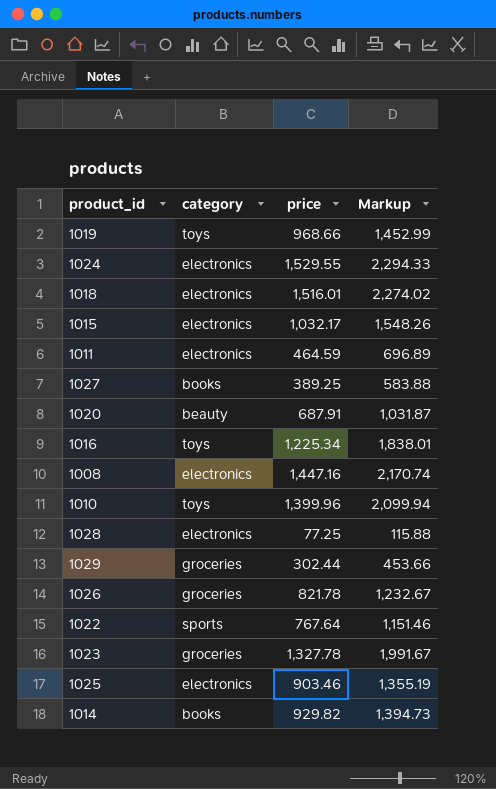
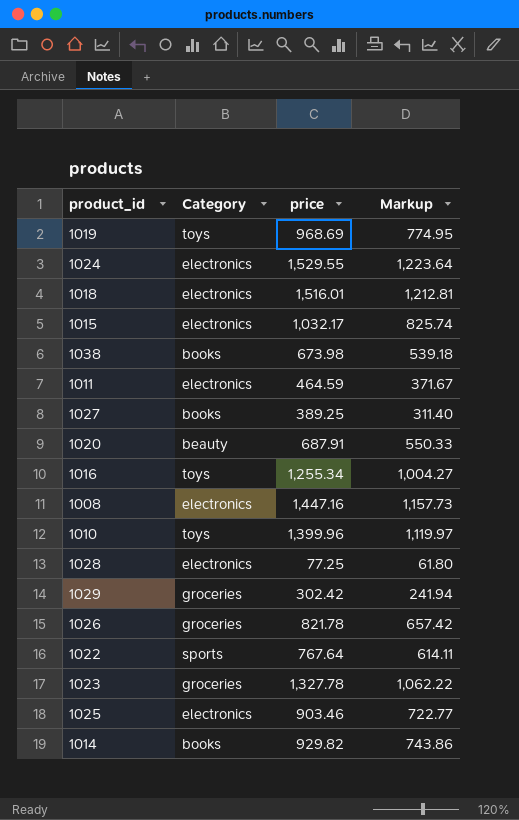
column name: category -> Category
column Markup | formula: [price] * 1.5 -> [price] * 0.8
1019 | price: 968.66 -> 968.69
row 1038: none -> books | 673.98 | 539.18
1016 | price: 1,225.34 -> 1,255.34
1029 | price: 302.44 -> 302.42

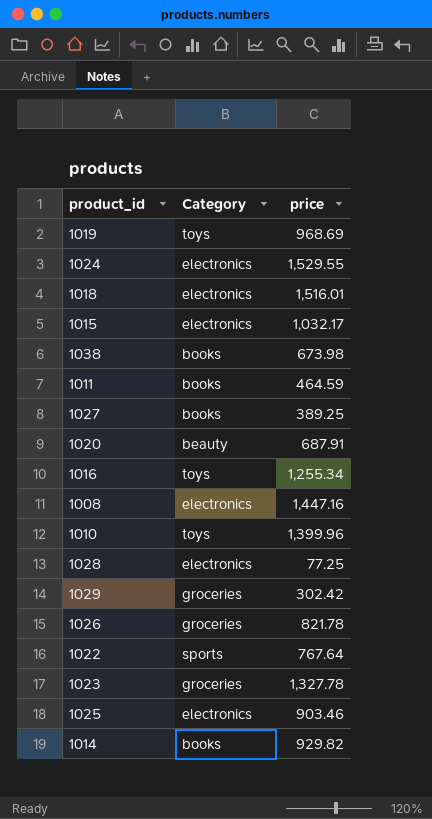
column Markup | formula: [price] * 0.8 -> none
1011 | Category: electronics -> books

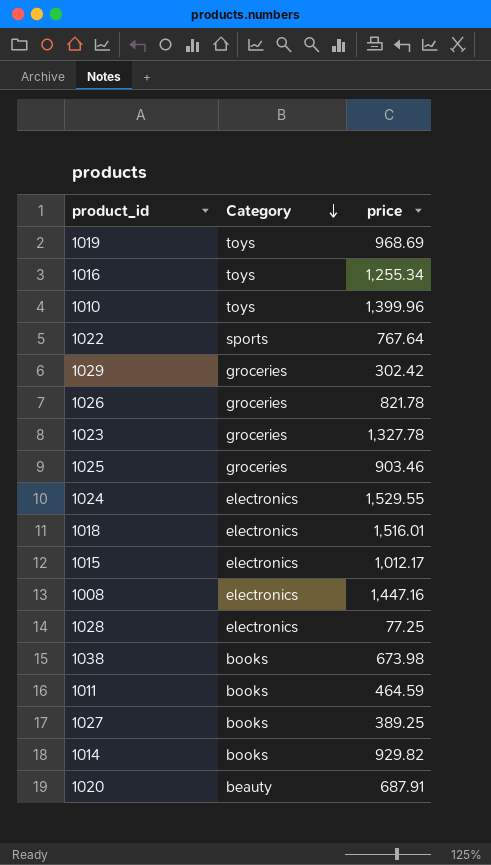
row order: none -> Category descending
1025 | Category: electronics -> groceries
1015 | price: 1,032.17 -> 1,012.17

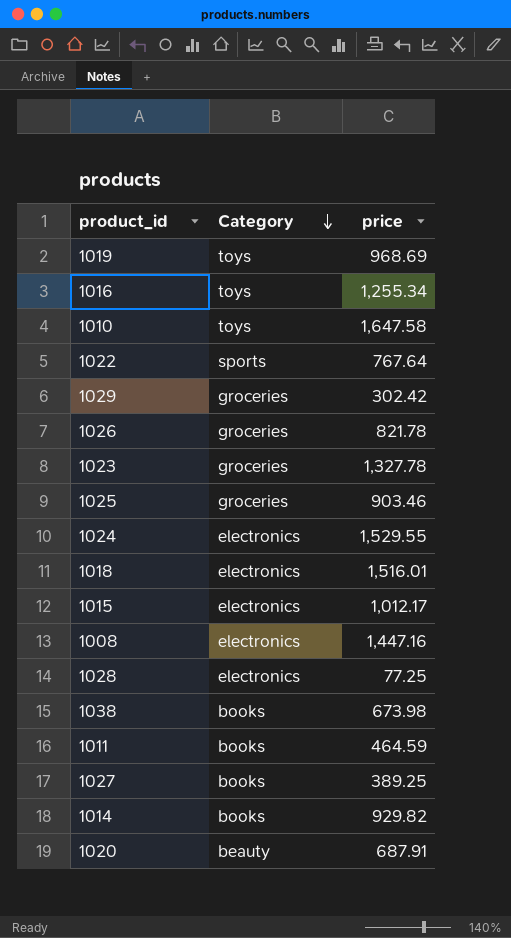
1010 | price: 1,399.96 -> 1,647.58

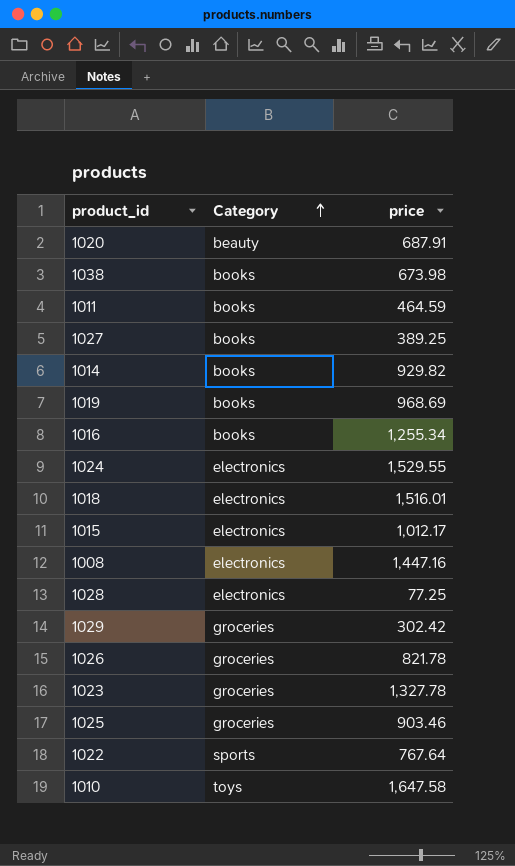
row order: Category descending -> Category ascending
1019 | Category: toys -> books
1016 | Category: toys -> books

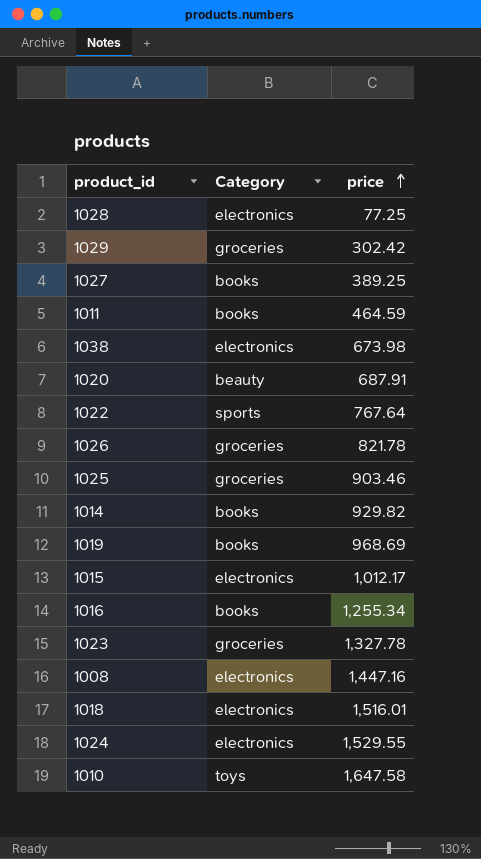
row order: Category ascending -> price ascending
1038 | Category: books -> electronics

